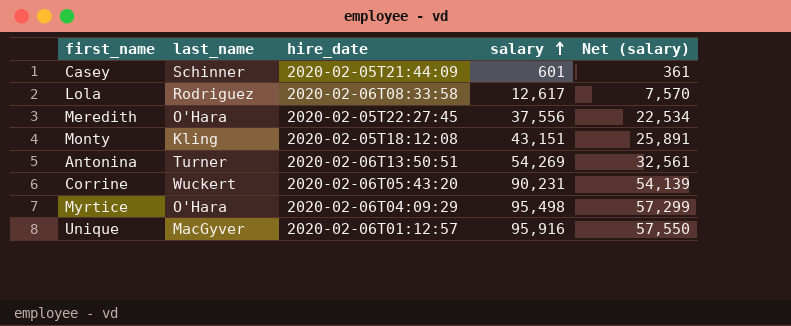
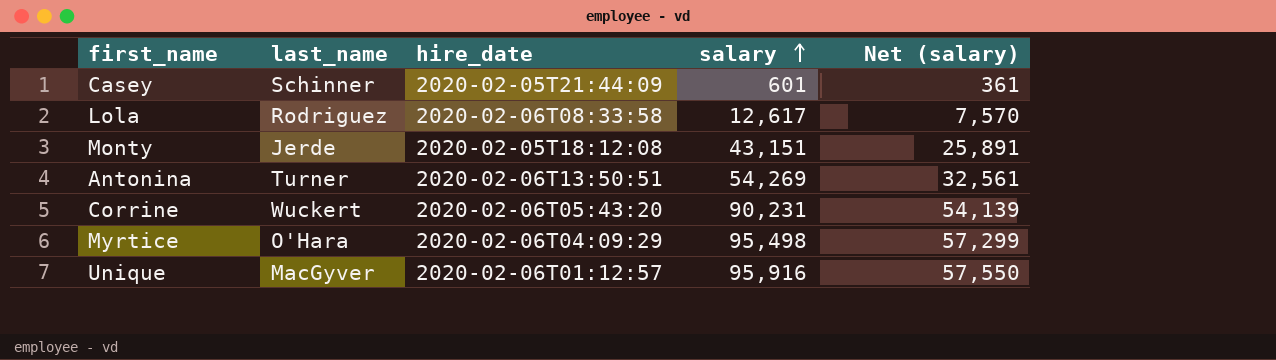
row Meredith: O'Hara | 2020-02-05T22:27:45 | 37,556 | 22,534 -> none
Monty | last_name: Kling -> Jerde

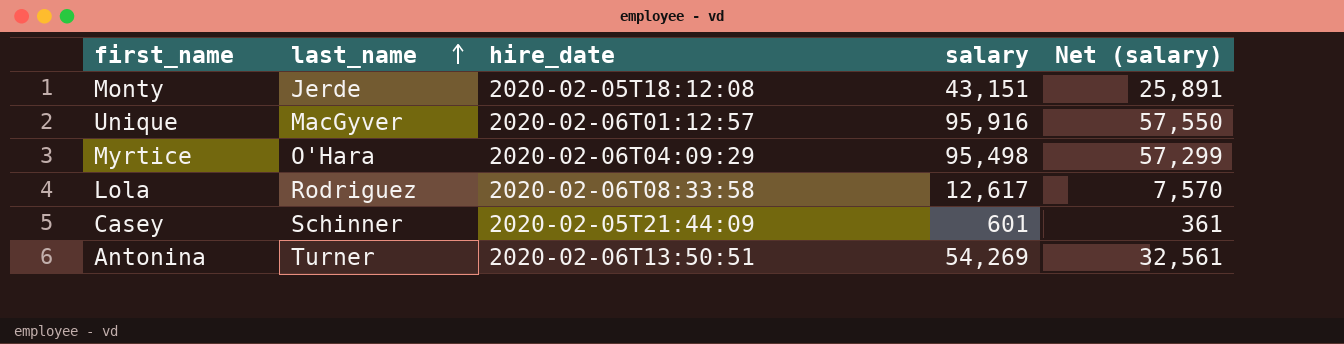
row order: salary ascending -> last_name ascending
row Corrine: Wuckert | 2020-02-06T05:43:20 | 90,231 | 54,139 -> none

